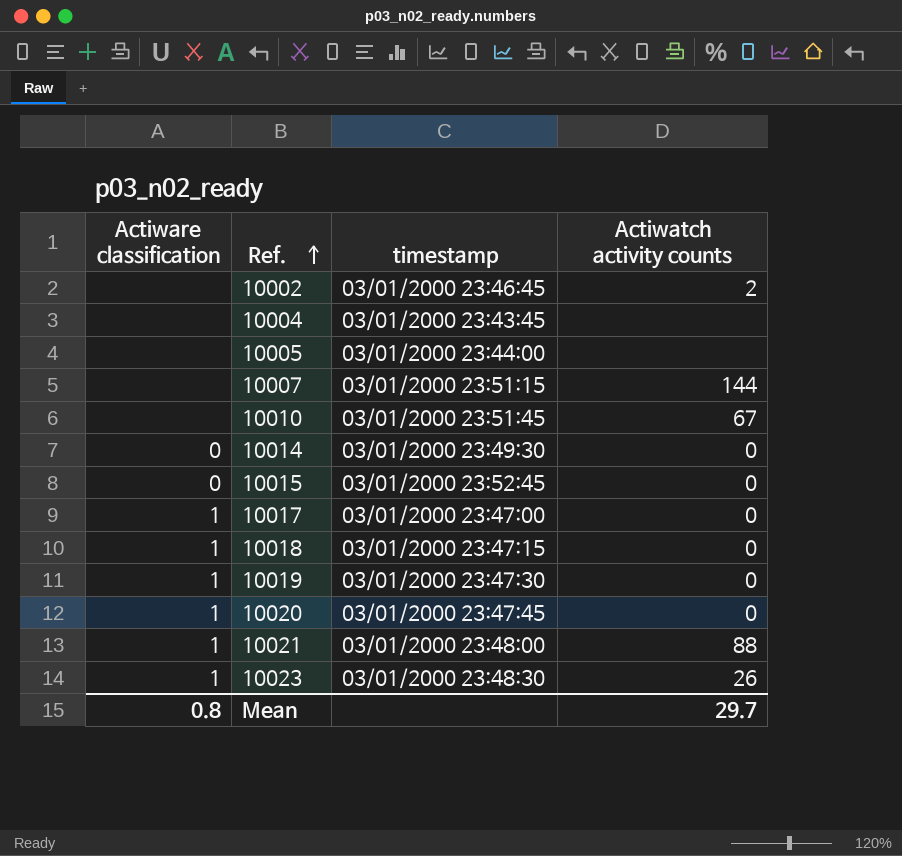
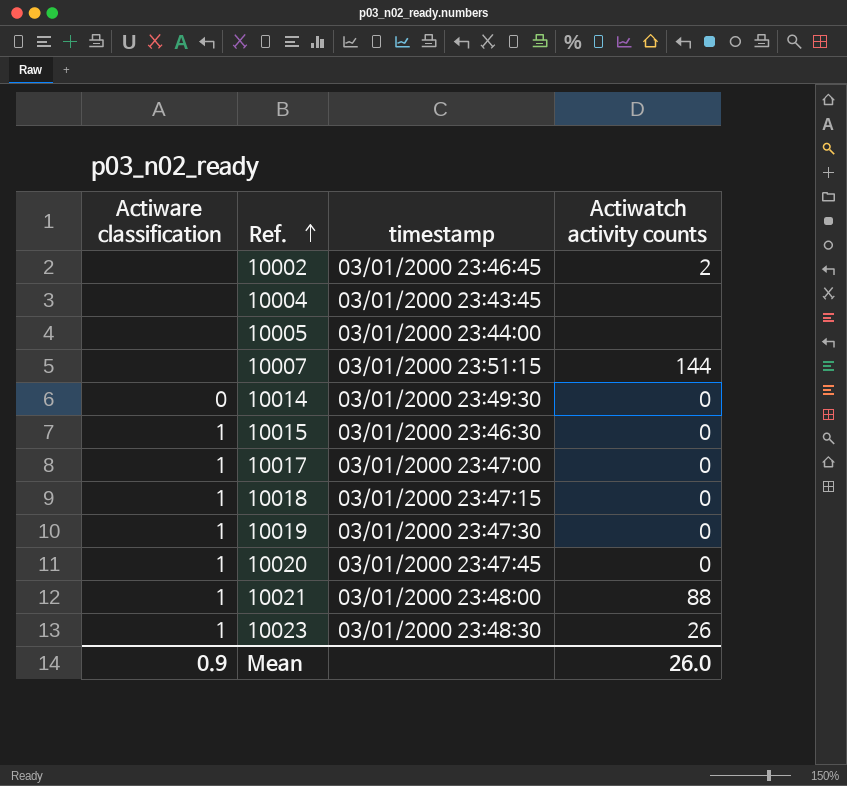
row 10010: none | 03/01/2000 23:51:45 | 67 -> none
10015 | Actiware classification: 0 -> 1
10015 | timestamp: 03/01/2000 23:52:45 -> 03/01/2000 23:46:30
Mean | Actiware classification: 0.8 -> 0.9
Mean | Actiwatch activity counts: 29.7 -> 26.0

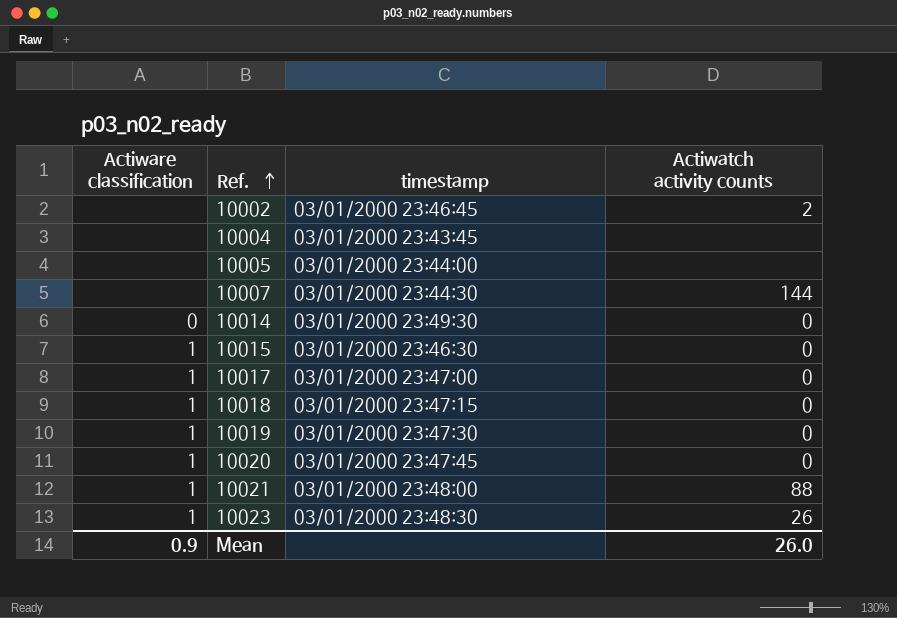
10007 | timestamp: 03/01/2000 23:51:15 -> 03/01/2000 23:44:30

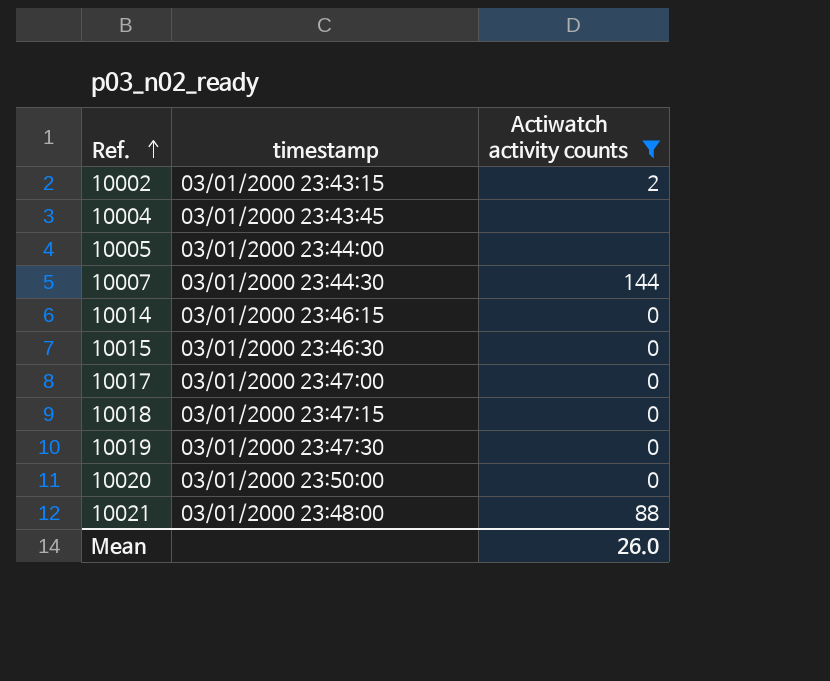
filter: none -> Actiwatch activity counts != 26
column Actiware classification | position: 1 -> none
10002 | timestamp: 03/01/2000 23:46:45 -> 03/01/2000 23:43:15
10014 | timestamp: 03/01/2000 23:49:30 -> 03/01/2000 23:46:15
10020 | timestamp: 03/01/2000 23:47:45 -> 03/01/2000 23:50:00

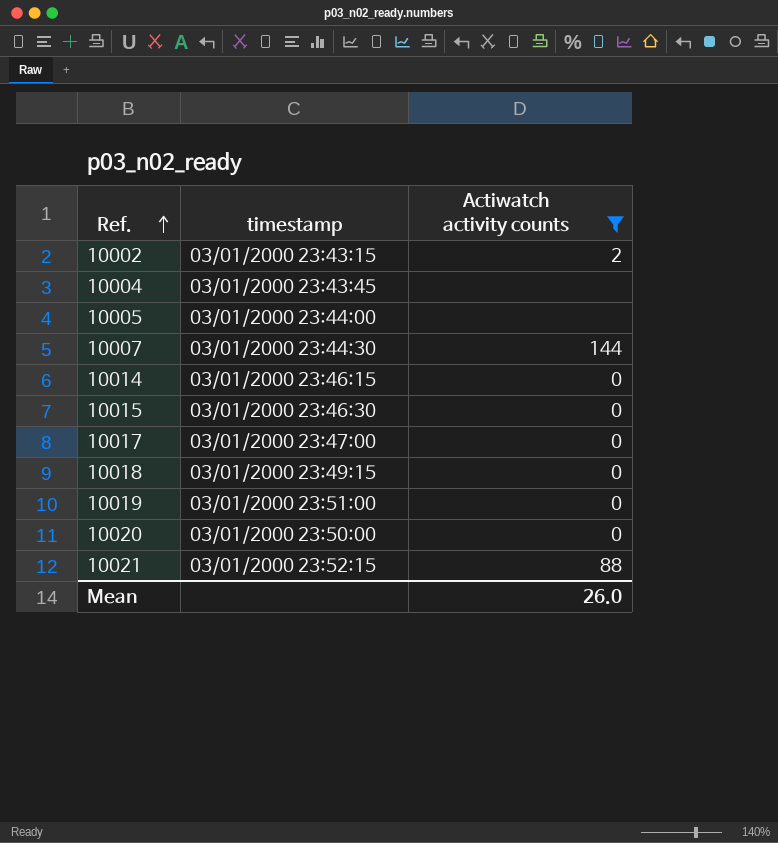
10018 | timestamp: 03/01/2000 23:47:15 -> 03/01/2000 23:49:15
10019 | timestamp: 03/01/2000 23:47:30 -> 03/01/2000 23:51:00
10021 | timestamp: 03/01/2000 23:48:00 -> 03/01/2000 23:52:15

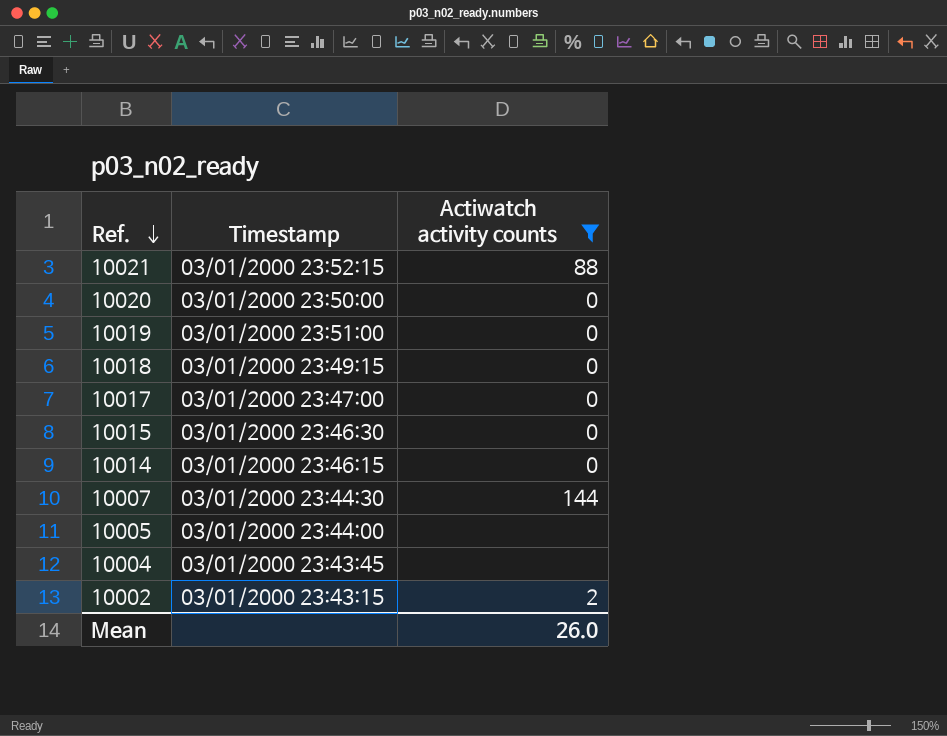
row order: Ref. ascending -> Ref. descending
column name: timestamp -> Timestamp

